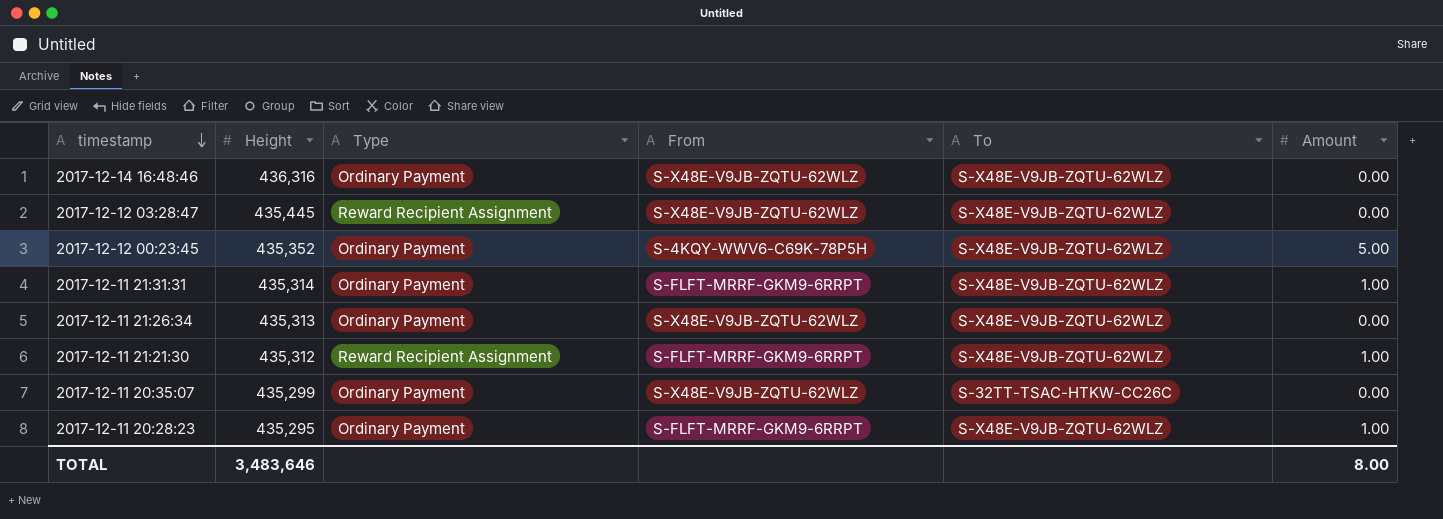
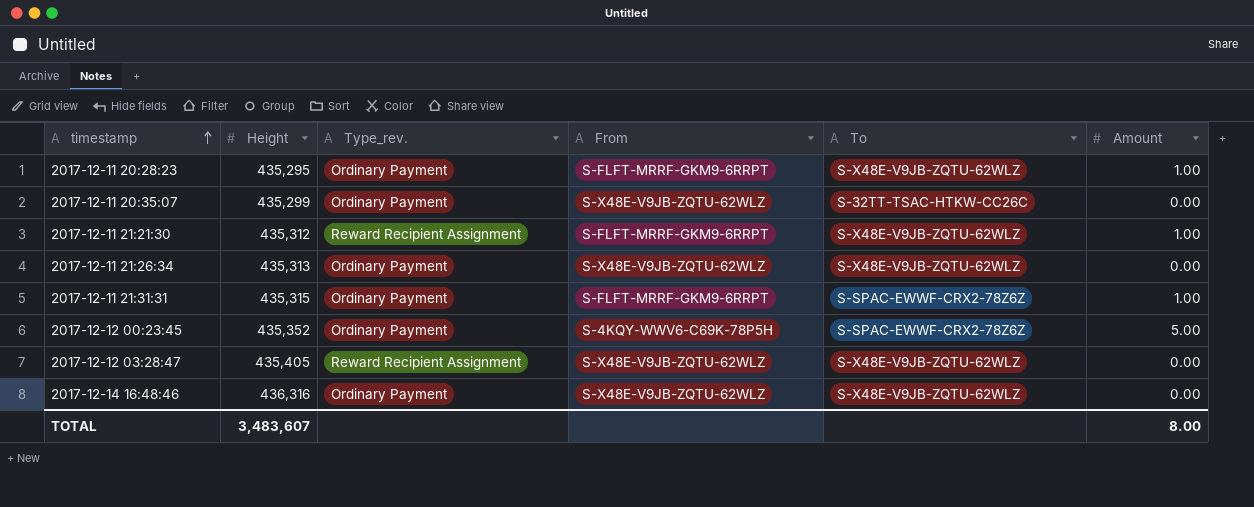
row order: timestamp descending -> timestamp ascending
column name: Type -> Type_rev.
2017-12-11 21:31:31 | Height: 435,314 -> 435,315
2017-12-11 21:31:31 | To: S-X48E-V9JB-ZQTU-62WLZ -> S-SPAC-EWWF-CRX2-78Z6Z
2017-12-12 00:23:45 | To: S-X48E-V9JB-ZQTU-62WLZ -> S-SPAC-EWWF-CRX2-78Z6Z
2017-12-12 03:28:47 | Height: 435,445 -> 435,405
TOTAL | Height: 3,483,646 -> 3,483,607

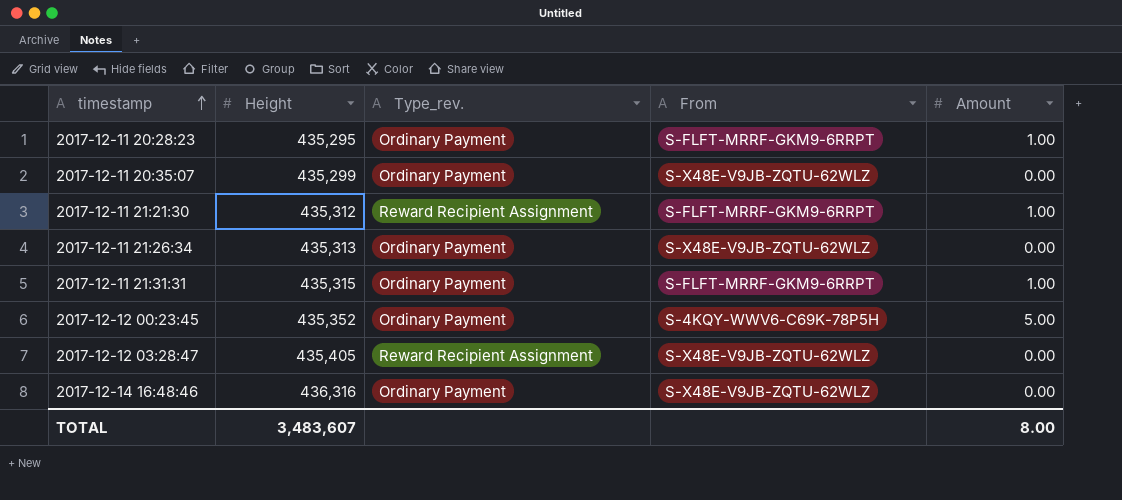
column To | position: 5 -> none

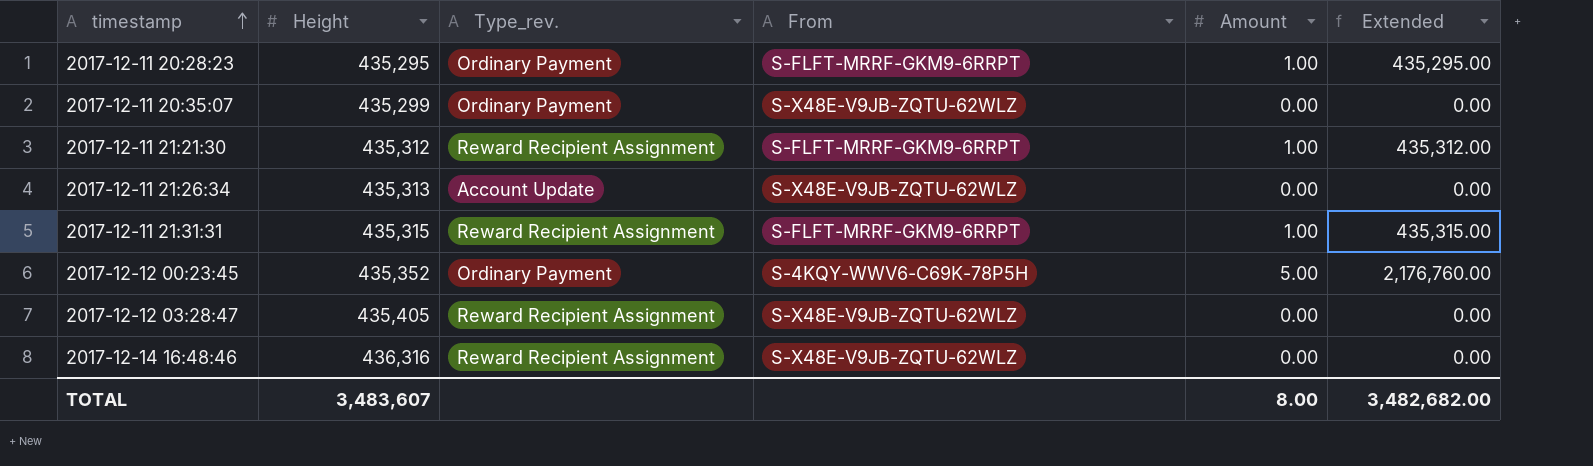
column Extended | formula: none -> [Height] * [Amount]
2017-12-11 21:26:34 | Type_rev.: Ordinary Payment -> Account Update
2017-12-11 21:31:31 | Type_rev.: Ordinary Payment -> Reward Recipient Assignment
2017-12-14 16:48:46 | Type_rev.: Ordinary Payment -> Reward Recipient Assignment

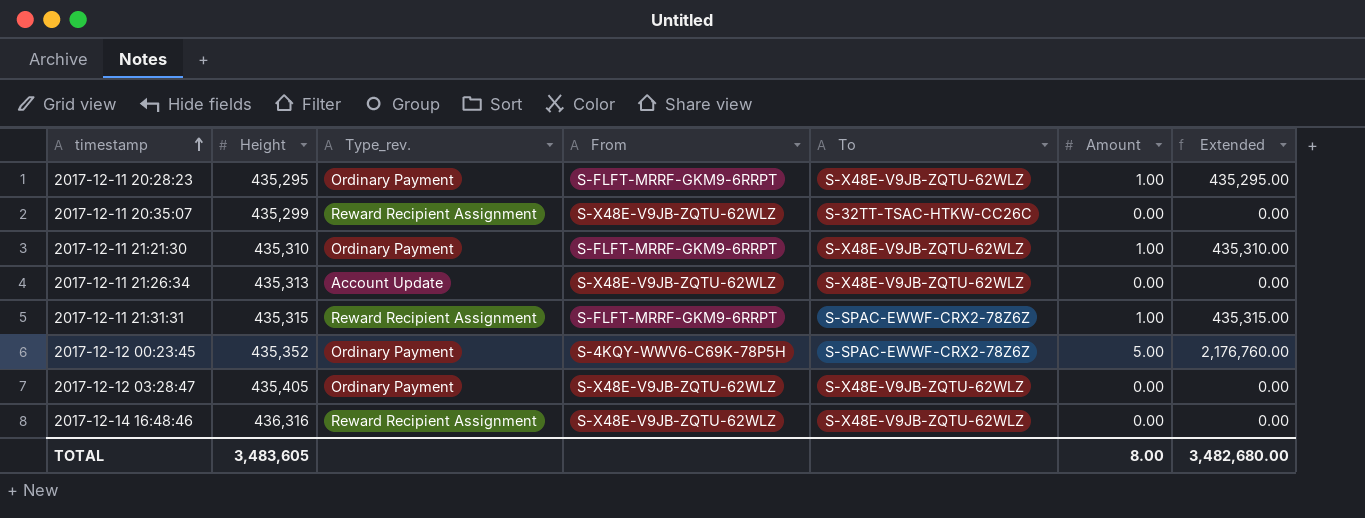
column To | position: none -> 5
2017-12-11 20:35:07 | Type_rev.: Ordinary Payment -> Reward Recipient Assignment
2017-12-11 21:21:30 | Height: 435,312 -> 435,310
2017-12-11 21:21:30 | Type_rev.: Reward Recipient Assignment -> Ordinary Payment
2017-12-11 21:21:30 | Extended: 435,312.00 -> 435,310.00
2017-12-12 03:28:47 | Type_rev.: Reward Recipient Assignment -> Ordinary Payment
TOTAL | Height: 3,483,607 -> 3,483,605
TOTAL | Extended: 3,482,682.00 -> 3,482,680.00

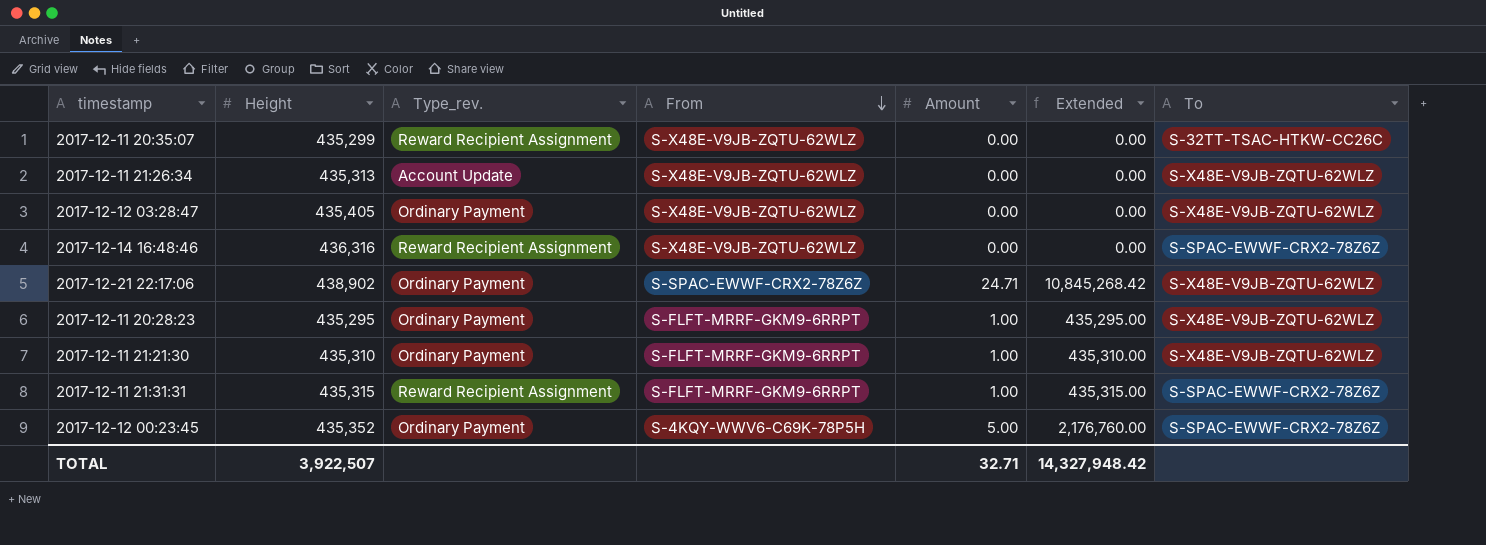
row order: timestamp ascending -> From descending
column To | position: 5 -> 7
2017-12-14 16:48:46 | To: S-X48E-V9JB-ZQTU-62WLZ -> S-SPAC-EWWF-CRX2-78Z6Z
row 2017-12-21 22:17:06: none -> 438,902 | Ordinary Payment | S-SPAC-EWWF-CRX2-78Z6Z | 24.71 | 10,845,268.42 | S-X48E-V9JB-ZQTU-62WLZ
TOTAL | Height: 3,483,605 -> 3,922,507
TOTAL | Amount: 8.00 -> 32.71
TOTAL | Extended: 3,482,680.00 -> 14,327,948.42

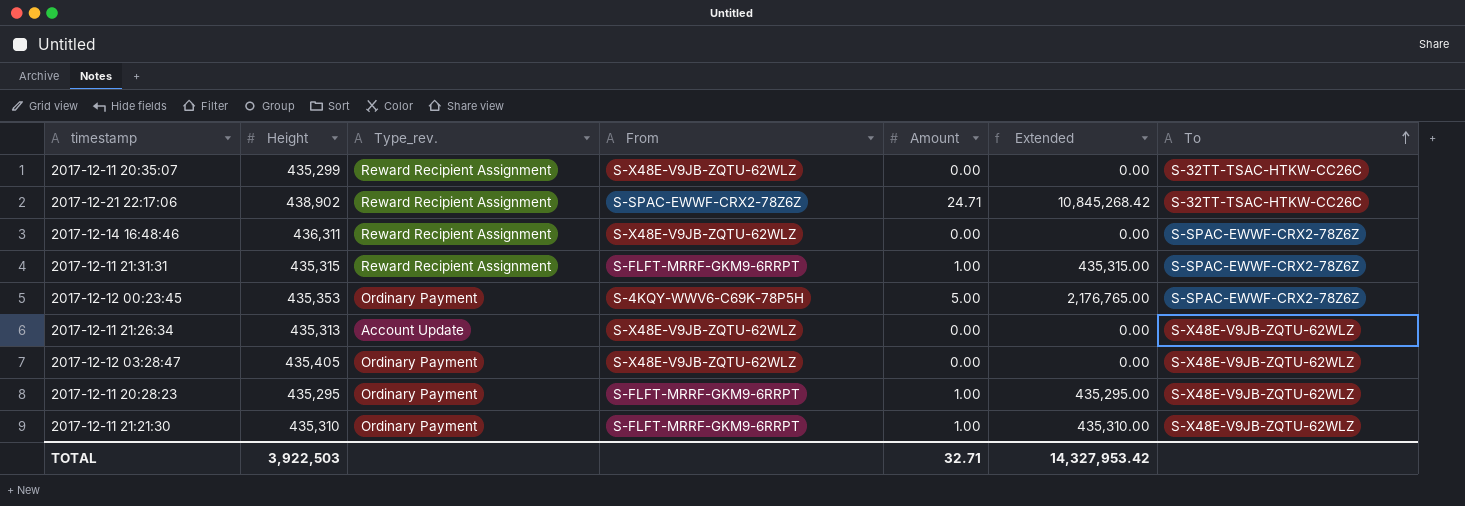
row order: From descending -> To ascending
2017-12-21 22:17:06 | Type_rev.: Ordinary Payment -> Reward Recipient Assignment
2017-12-21 22:17:06 | To: S-X48E-V9JB-ZQTU-62WLZ -> S-32TT-TSAC-HTKW-CC26C
2017-12-14 16:48:46 | Height: 436,316 -> 436,311
2017-12-12 00:23:45 | Height: 435,352 -> 435,353
2017-12-12 00:23:45 | Extended: 2,176,760.00 -> 2,176,765.00
TOTAL | Height: 3,922,507 -> 3,922,503
TOTAL | Extended: 14,327,948.42 -> 14,327,953.42

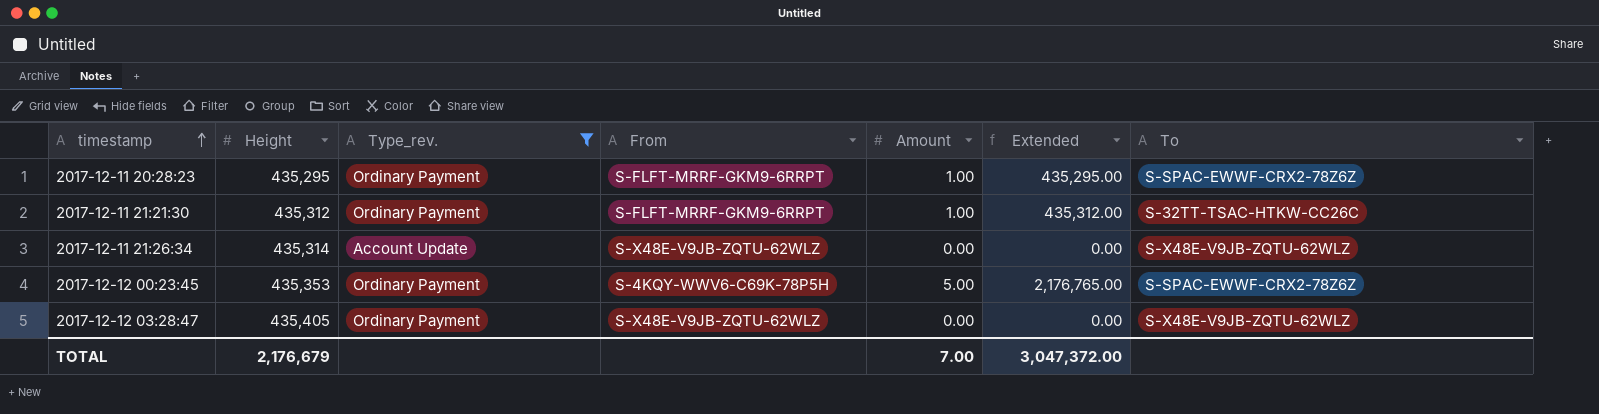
filter: none -> Type_rev. != Reward Recipient Assignment
row order: To ascending -> timestamp ascending
2017-12-11 20:28:23 | To: S-X48E-V9JB-ZQTU-62WLZ -> S-SPAC-EWWF-CRX2-78Z6Z
2017-12-11 21:21:30 | Height: 435,310 -> 435,312
2017-12-11 21:21:30 | Extended: 435,310.00 -> 435,312.00
2017-12-11 21:21:30 | To: S-X48E-V9JB-ZQTU-62WLZ -> S-32TT-TSAC-HTKW-CC26C
2017-12-11 21:26:34 | Height: 435,313 -> 435,314
TOTAL | Height: 3,922,503 -> 2,176,679
TOTAL | Amount: 32.71 -> 7.00
TOTAL | Extended: 14,327,953.42 -> 3,047,372.00

